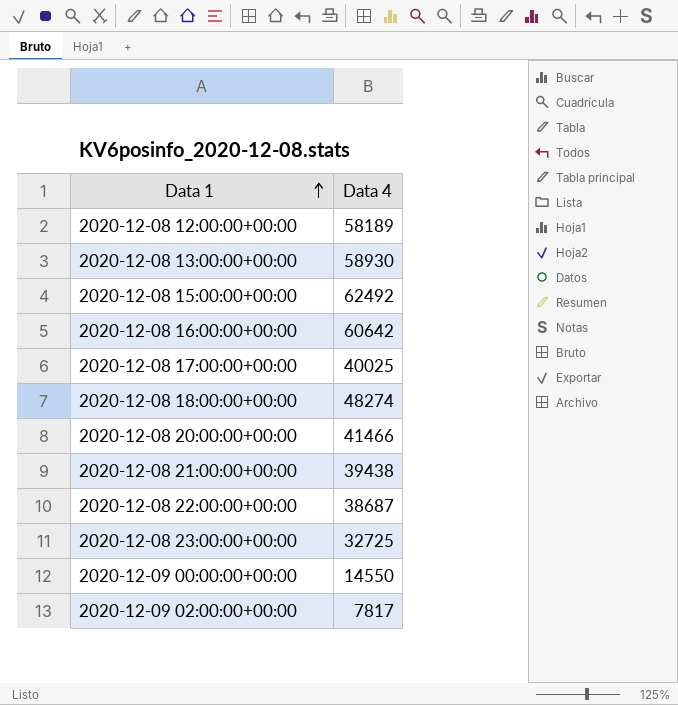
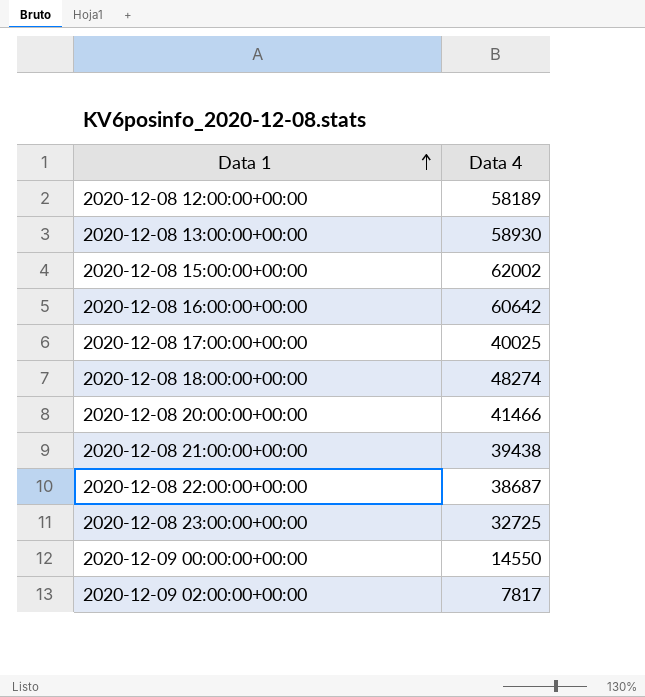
2020-12-08 15:00:00+00:00 | Data 4: 62492 -> 62002

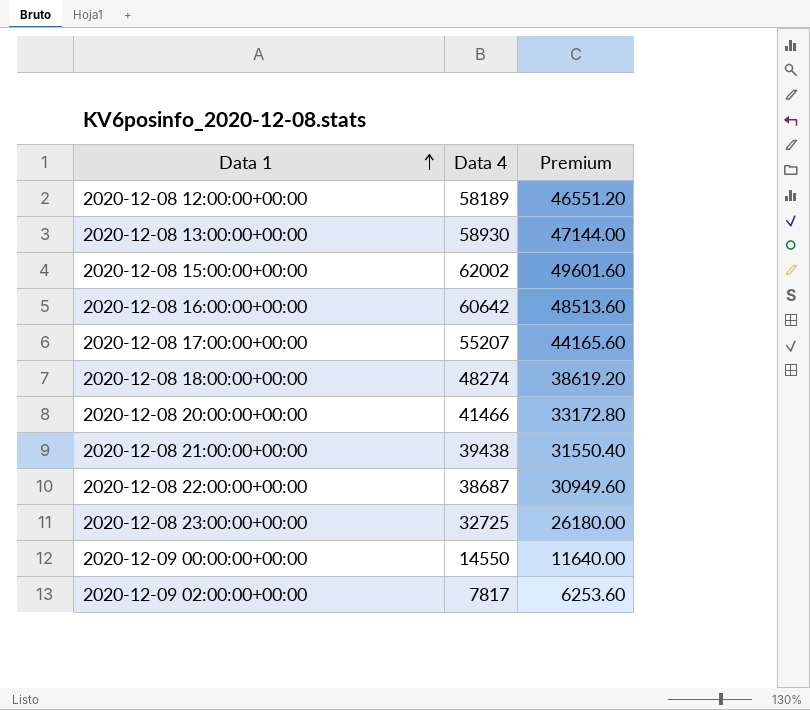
column Premium | formula: none -> [Data 4] * 0.8
2020-12-08 17:00:00+00:00 | Data 4: 40025 -> 55207

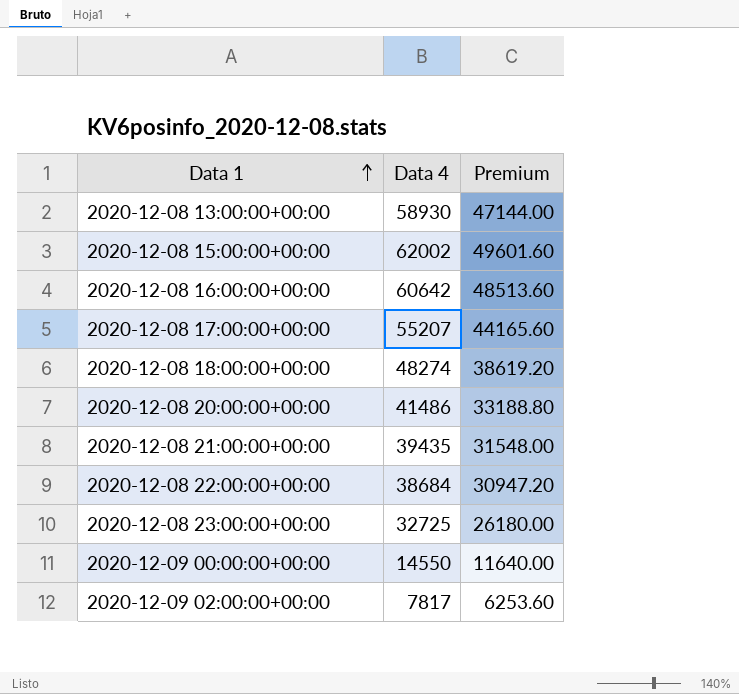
row 2020-12-08 12:00:00+00:00: 58189 | 46551.20 -> none
2020-12-08 20:00:00+00:00 | Data 4: 41466 -> 41486
2020-12-08 20:00:00+00:00 | Premium: 33172.80 -> 33188.80
2020-12-08 21:00:00+00:00 | Data 4: 39438 -> 39435
2020-12-08 21:00:00+00:00 | Premium: 31550.40 -> 31548.00
2020-12-08 22:00:00+00:00 | Data 4: 38687 -> 38684
2020-12-08 22:00:00+00:00 | Premium: 30949.60 -> 30947.20

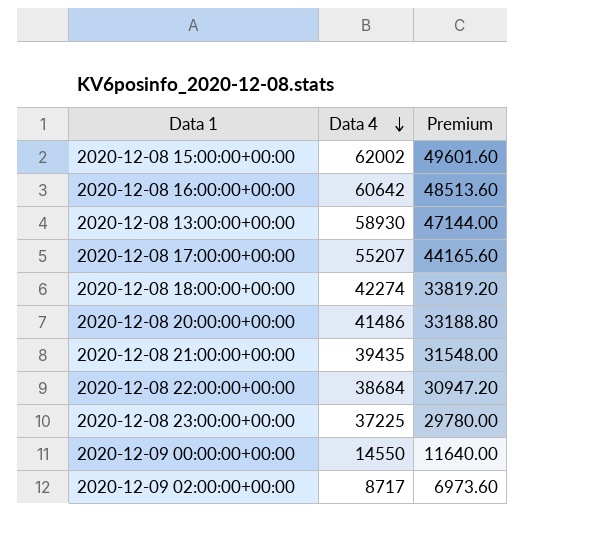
row order: Data 1 ascending -> Data 4 descending
2020-12-08 18:00:00+00:00 | Data 4: 48274 -> 42274
2020-12-08 18:00:00+00:00 | Premium: 38619.20 -> 33819.20
2020-12-08 23:00:00+00:00 | Data 4: 32725 -> 37225
2020-12-08 23:00:00+00:00 | Premium: 26180.00 -> 29780.00
2020-12-09 02:00:00+00:00 | Data 4: 7817 -> 8717
2020-12-09 02:00:00+00:00 | Premium: 6253.60 -> 6973.60

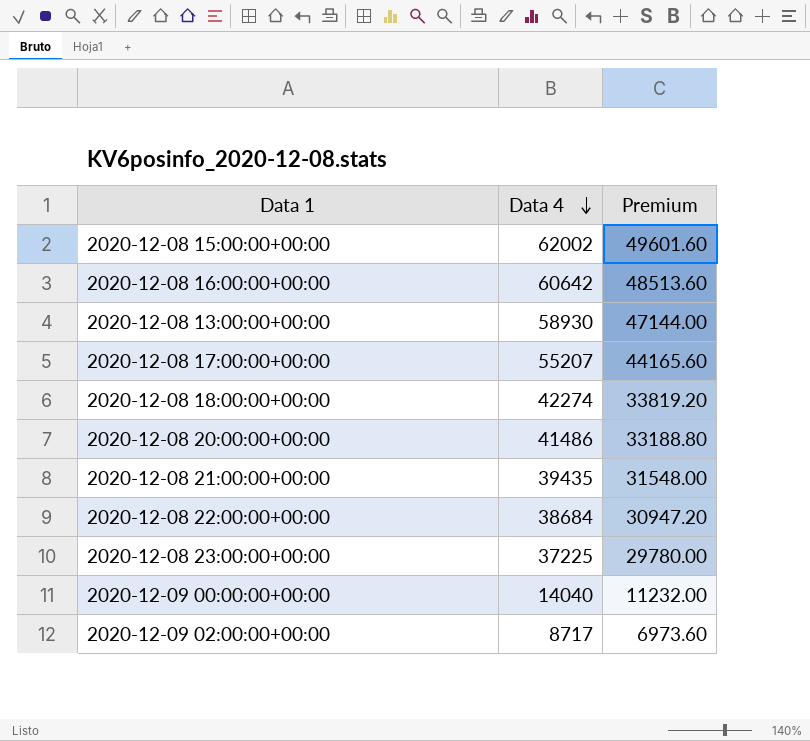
2020-12-09 00:00:00+00:00 | Data 4: 14550 -> 14040
2020-12-09 00:00:00+00:00 | Premium: 11640.00 -> 11232.00

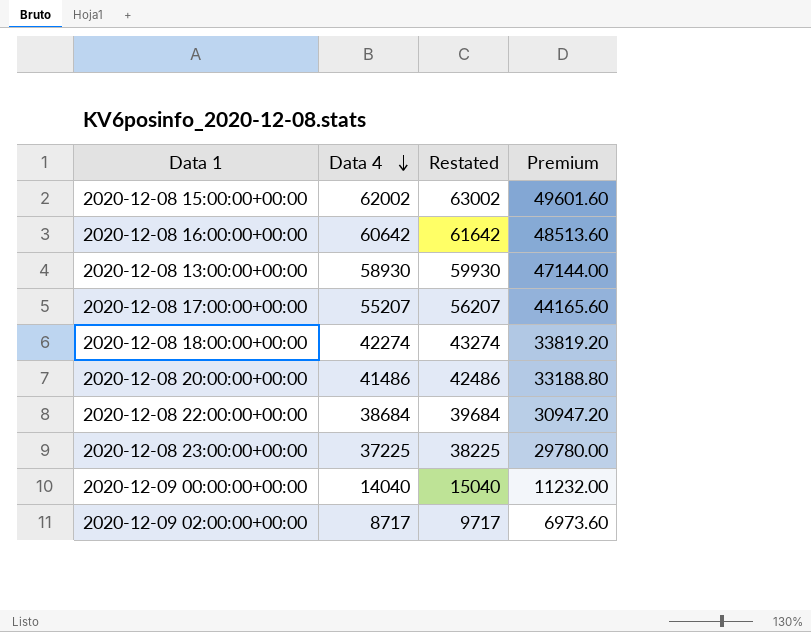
column Restated | formula: none -> [Data 4] + 1000
row 2020-12-08 21:00:00+00:00: 39435 | 31548.00 -> none

